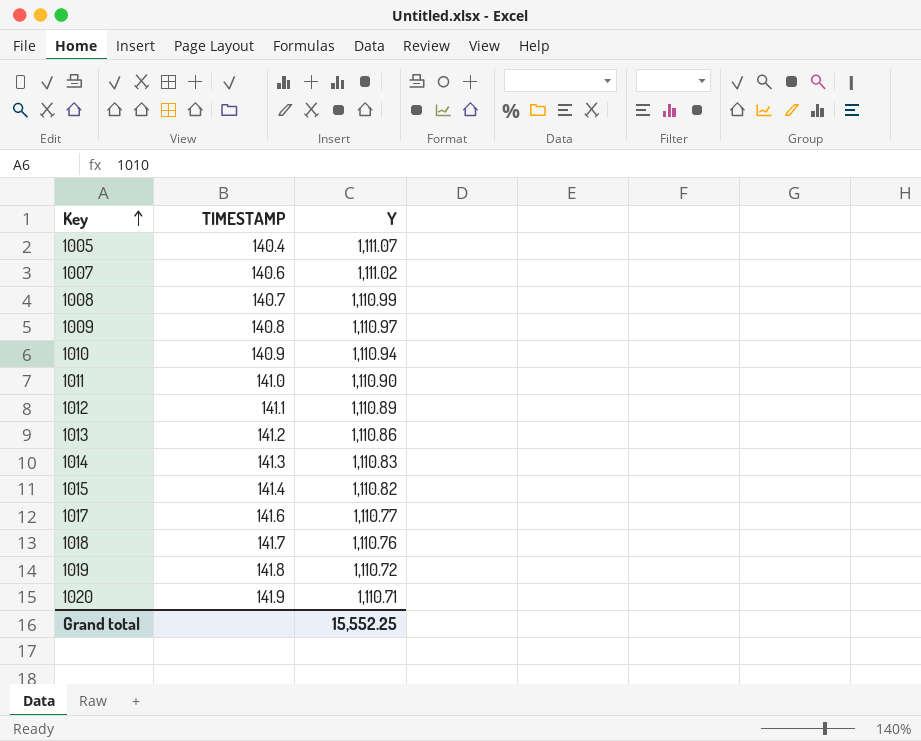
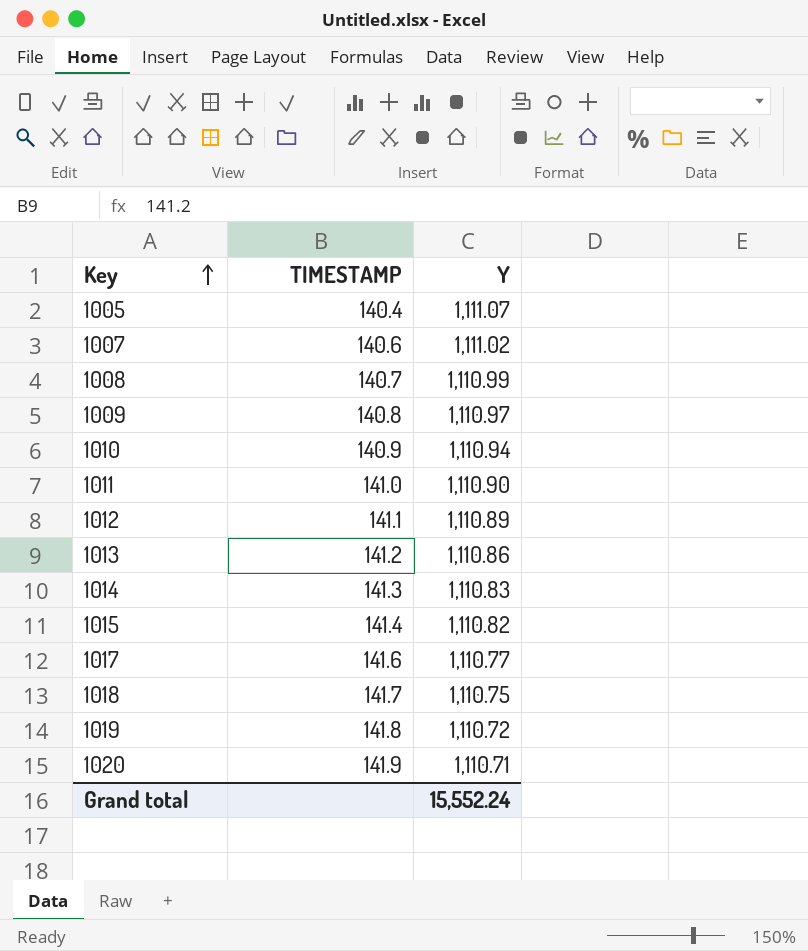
1018 | Y: 1,110.76 -> 1,110.75
Grand total | Y: 15,552.25 -> 15,552.24

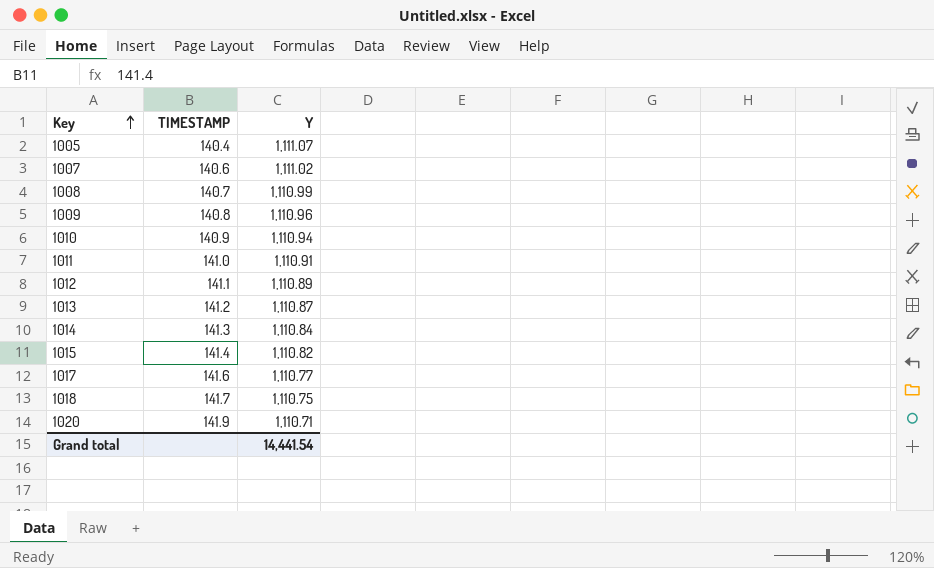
row 1019: 141.8 | 1,110.72 -> none
1009 | Y: 1,110.97 -> 1,110.96
1011 | Y: 1,110.90 -> 1,110.91
1013 | Y: 1,110.86 -> 1,110.87
1014 | Y: 1,110.83 -> 1,110.84
Grand total | Y: 15,552.24 -> 14,441.54

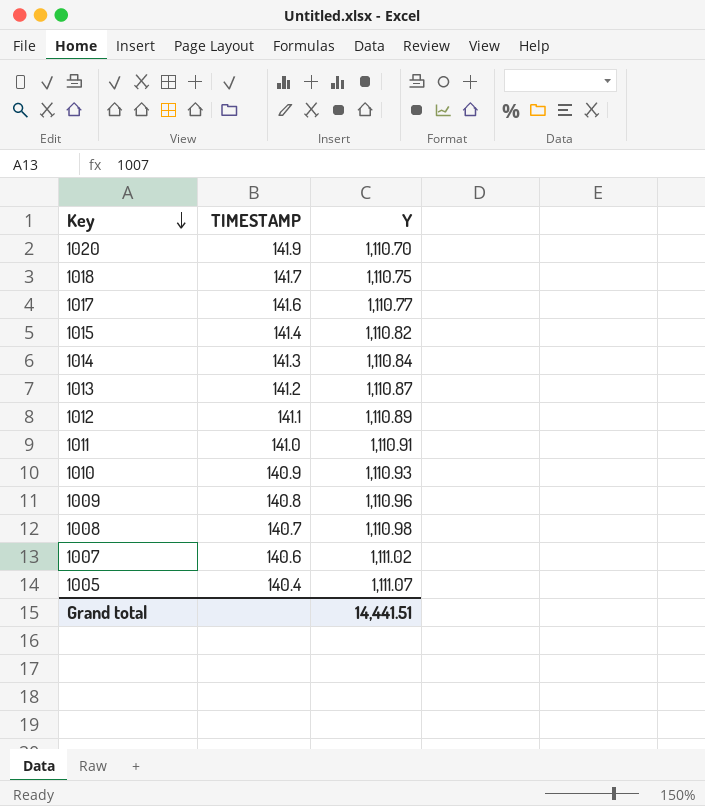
row order: Key ascending -> Key descending
1020 | Y: 1,110.71 -> 1,110.70
1010 | Y: 1,110.94 -> 1,110.93
1008 | Y: 1,110.99 -> 1,110.98
Grand total | Y: 14,441.54 -> 14,441.51

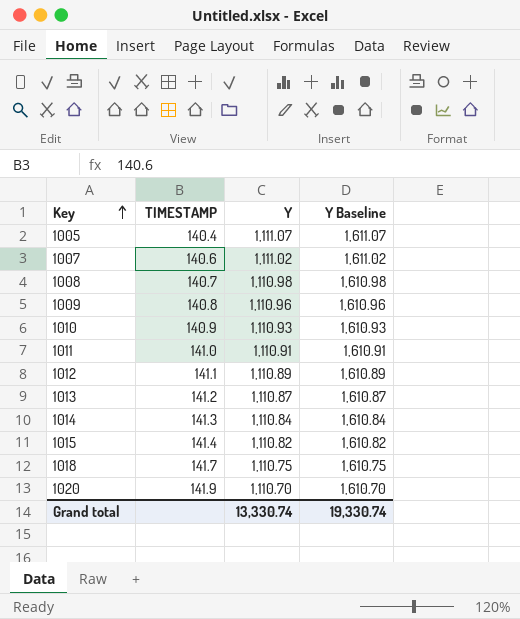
row order: Key descending -> Key ascending
column Y Baseline | formula: none -> [Y] + 500
row 1017: 141.6 | 1,110.77 -> none
Grand total | Y: 14,441.51 -> 13,330.74

